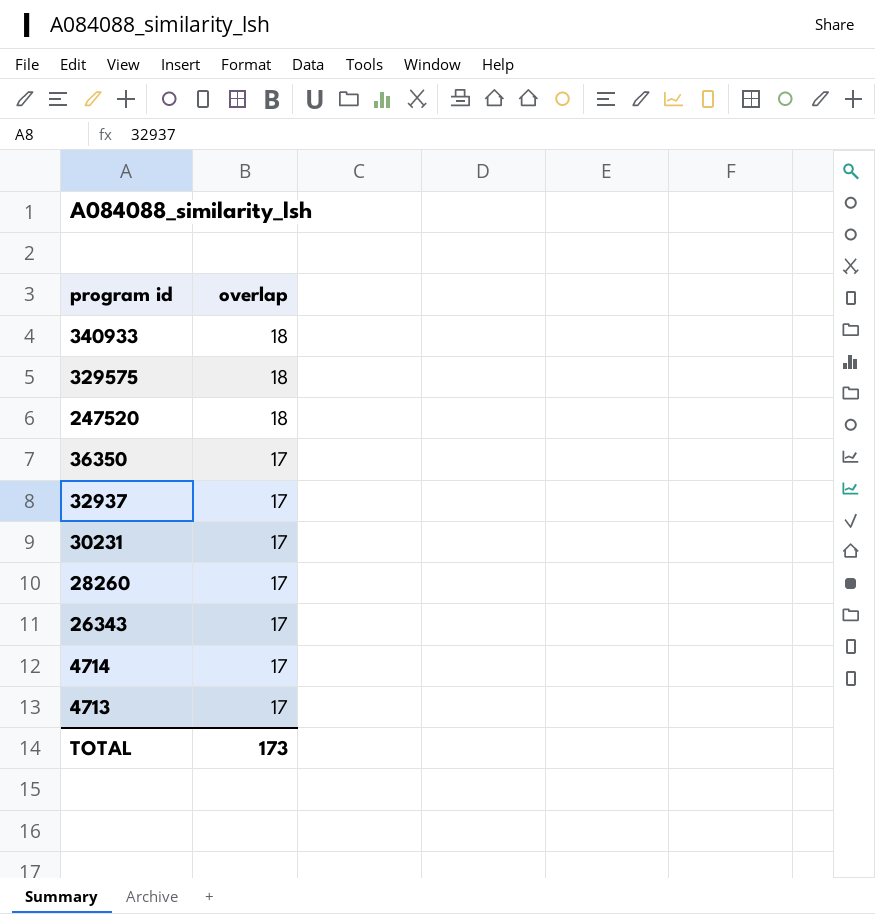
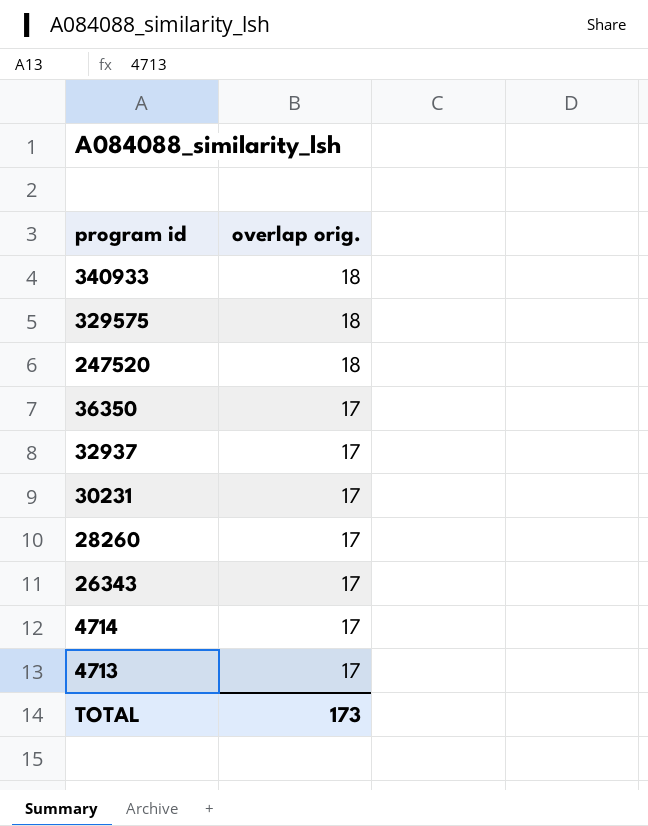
column name: overlap -> overlap orig.

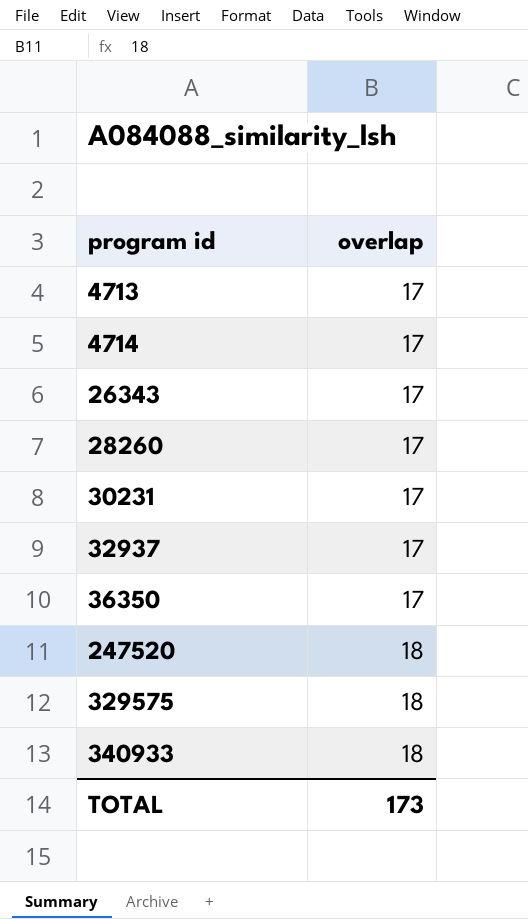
row order: program id descending -> program id ascending
column name: overlap orig. -> overlap

